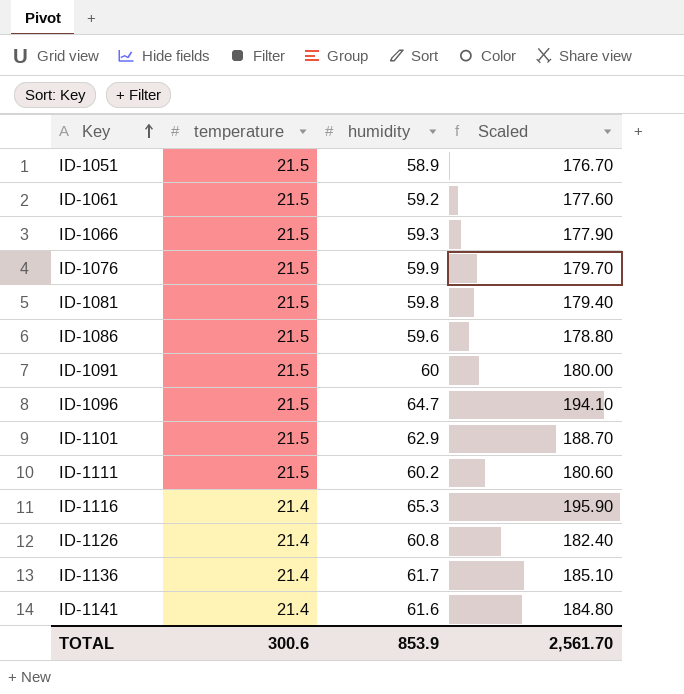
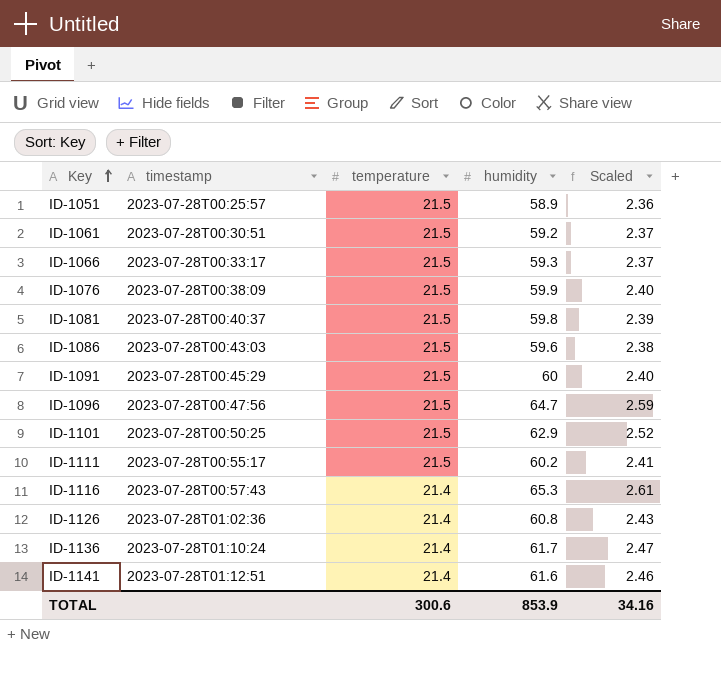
column timestamp | position: none -> 2
column Scaled | formula: [humidity] * 3 -> [humidity] * 0.04
TOTAL | Scaled: 2,561.70 -> 34.16

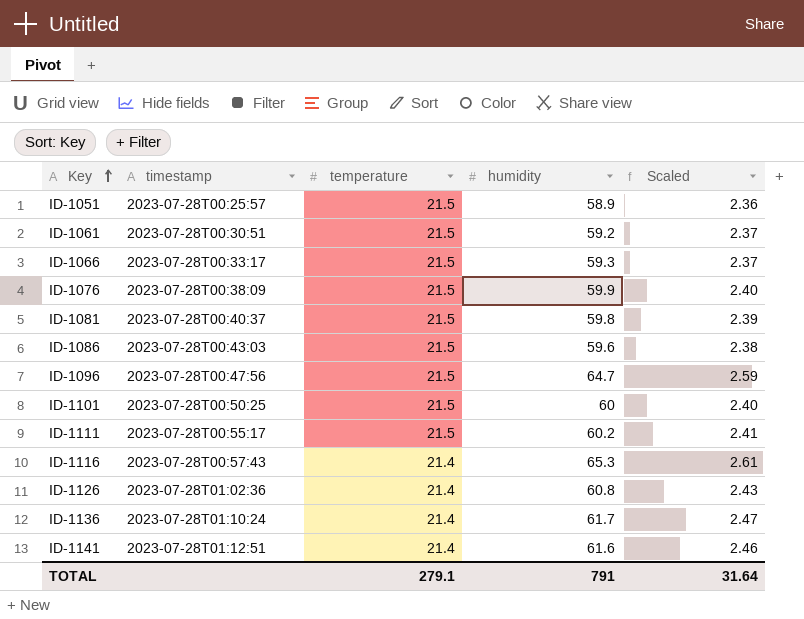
row ID-1091: 2023-07-28T00:45:29 | 21.5 | 60 | 2.40 -> none
ID-1101 | humidity: 62.9 -> 60
ID-1101 | Scaled: 2.52 -> 2.40
TOTAL | temperature: 300.6 -> 279.1
TOTAL | humidity: 853.9 -> 791
TOTAL | Scaled: 34.16 -> 31.64

